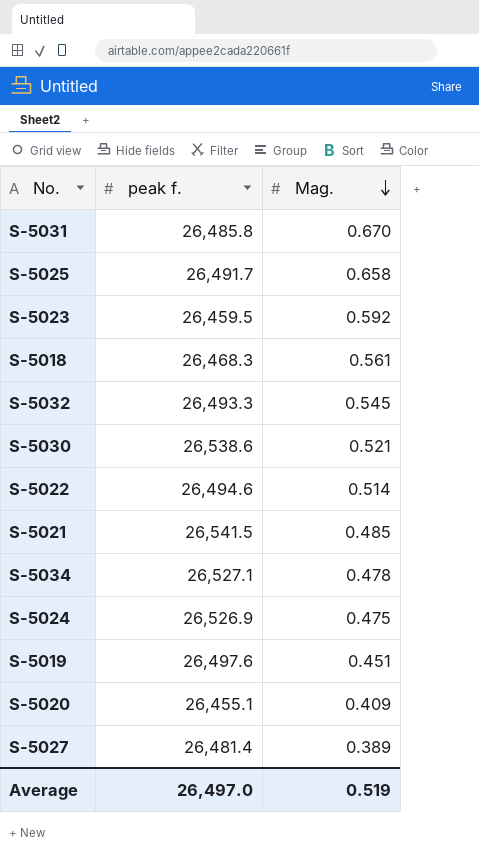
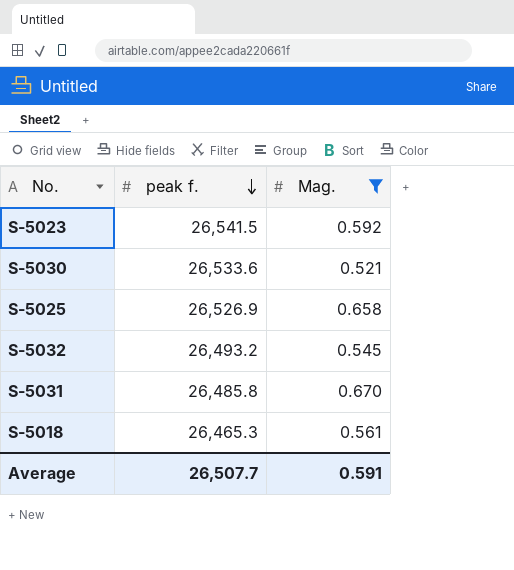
filter: none -> Mag. >= 0.521
row order: Mag. descending -> peak f. descending
S-5023 | peak f.: 26,459.5 -> 26,541.5
S-5030 | peak f.: 26,538.6 -> 26,533.6
S-5025 | peak f.: 26,491.7 -> 26,526.9
S-5032 | peak f.: 26,493.3 -> 26,493.2
S-5018 | peak f.: 26,468.3 -> 26,465.3
Average | peak f.: 26,497.0 -> 26,507.7
Average | Mag.: 0.519 -> 0.591

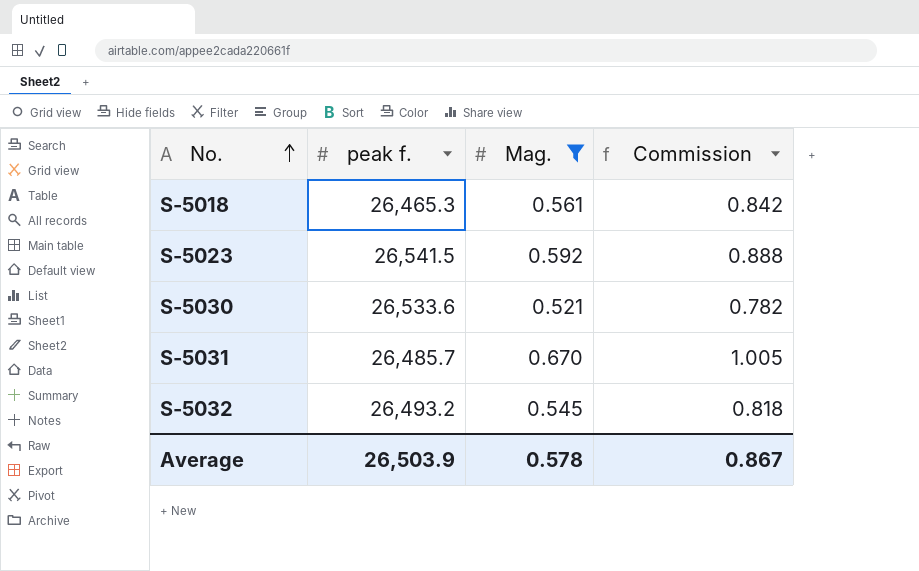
row order: peak f. descending -> No. ascending
column Commission | formula: none -> [Mag.] * 1.5
row S-5025: 26,526.9 | 0.658 -> none
S-5031 | peak f.: 26,485.8 -> 26,485.7
Average | peak f.: 26,507.7 -> 26,503.9
Average | Mag.: 0.591 -> 0.578

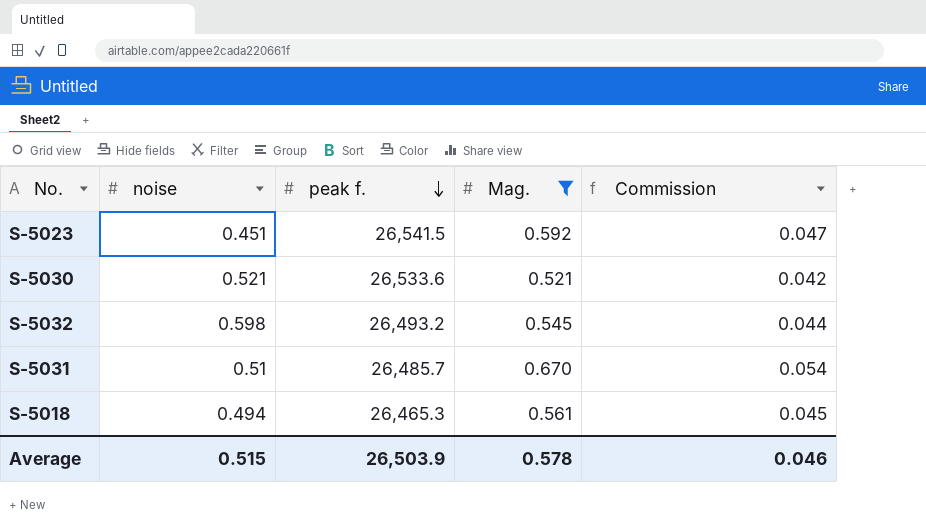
row order: No. ascending -> peak f. descending
column noise | position: none -> 2
column Commission | formula: [Mag.] * 1.5 -> [Mag.] * 0.08
Average | Commission: 0.867 -> 0.046

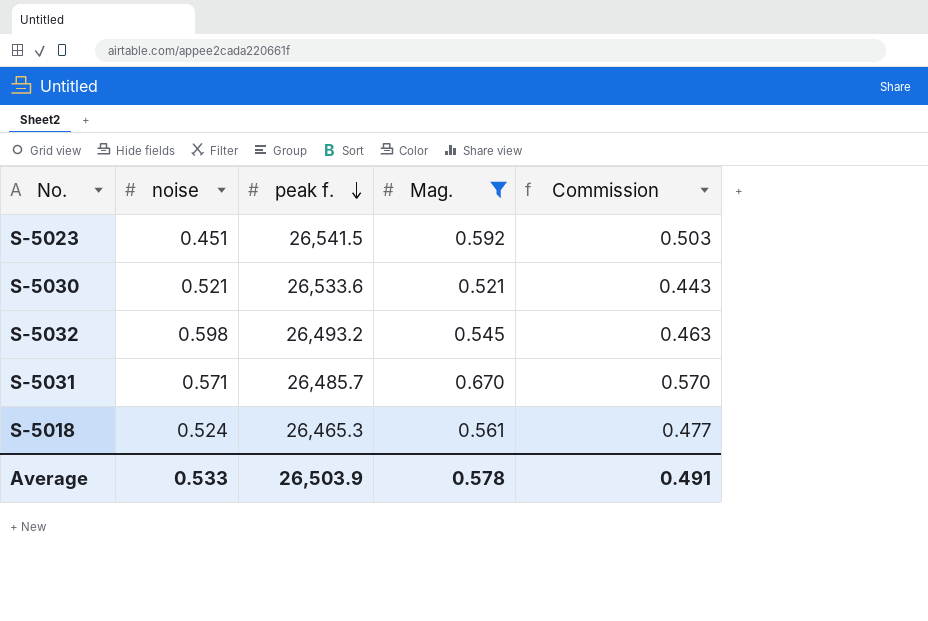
column Commission | formula: [Mag.] * 0.08 -> [Mag.] * 0.85
S-5031 | noise: 0.51 -> 0.571
S-5018 | noise: 0.494 -> 0.524
Average | noise: 0.515 -> 0.533
Average | Commission: 0.046 -> 0.491

